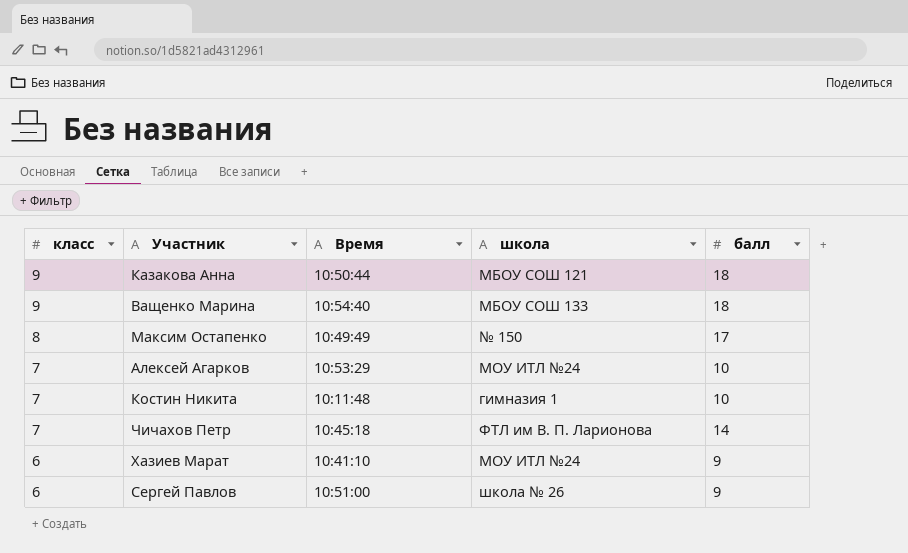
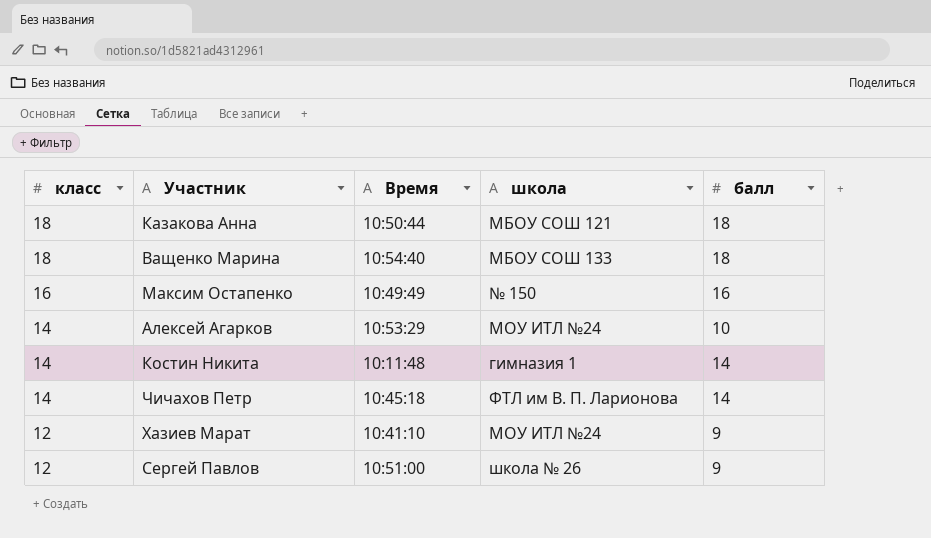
Казакова Анна | класс: 9 -> 18
Ващенко Марина | класс: 9 -> 18
Максим Остапенко | класс: 8 -> 16
Максим Остапенко | балл: 17 -> 16
Алексей Агарков | класс: 7 -> 14
Костин Никита | класс: 7 -> 14
Костин Никита | балл: 10 -> 14
Чичахов Петр | класс: 7 -> 14
Хазиев Марат | класс: 6 -> 12
Сергей Павлов | класс: 6 -> 12

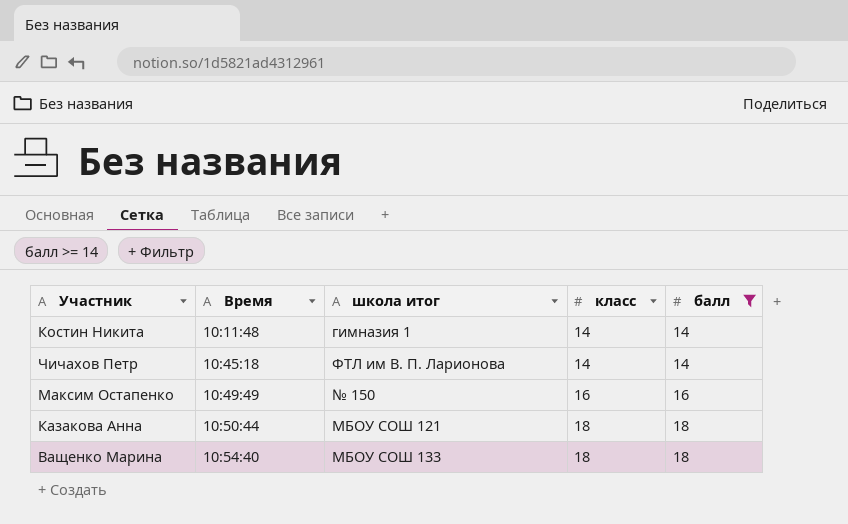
filter: none -> балл >= 14
row order: класс descending -> Время ascending
column name: школа -> школа итог
column класс | position: 1 -> 4

